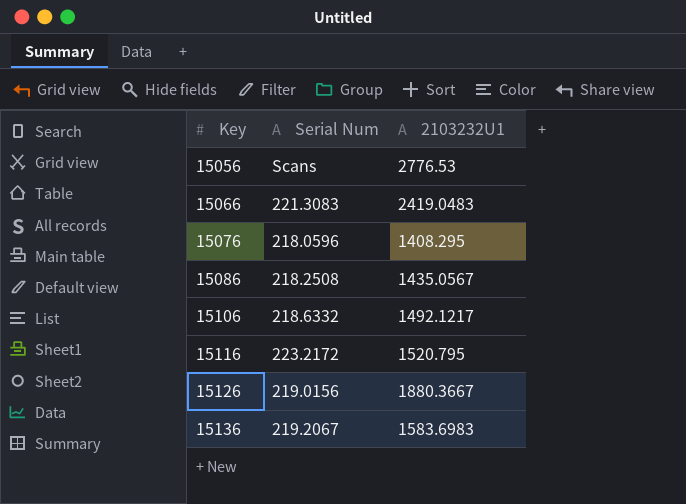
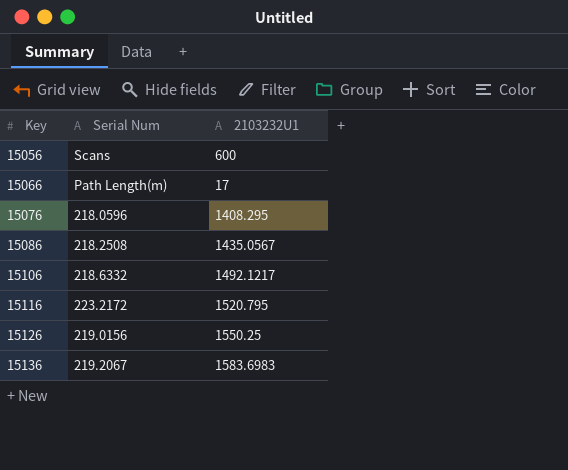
15056 | 2103232U1: 2776.53 -> 600
15066 | Serial Num: 221.3083 -> Path Length(m)
15066 | 2103232U1: 2419.0483 -> 17
15126 | 2103232U1: 1880.3667 -> 1550.25

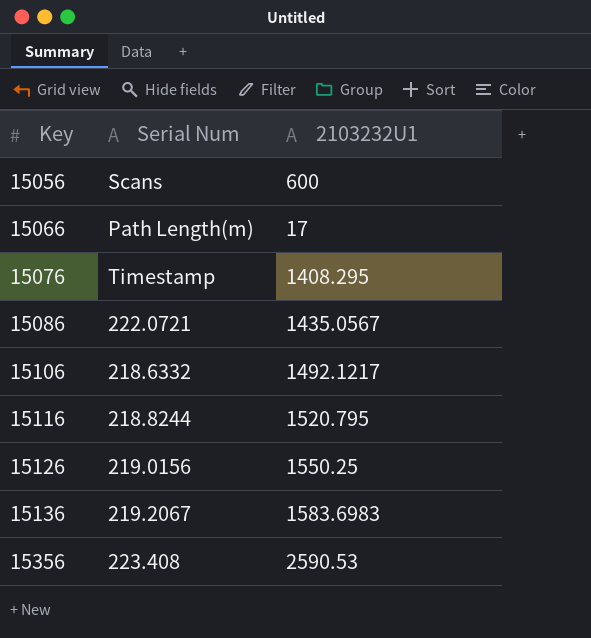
15076 | Serial Num: 218.0596 -> Timestamp
15086 | Serial Num: 218.2508 -> 222.0721
15116 | Serial Num: 223.2172 -> 218.8244
row 15356: none -> 223.408 | 2590.53

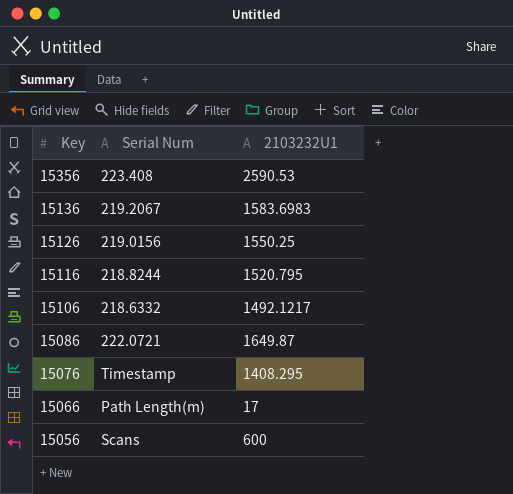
row order: Key ascending -> Key descending
15086 | 2103232U1: 1435.0567 -> 1649.87

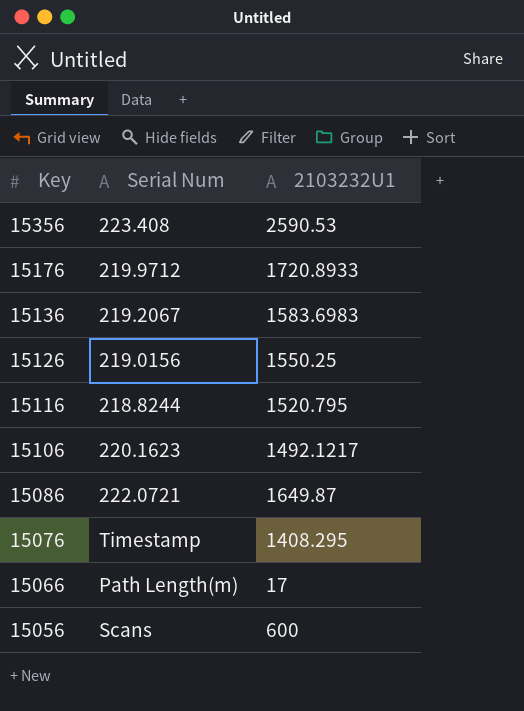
row 15176: none -> 219.9712 | 1720.8933
15106 | Serial Num: 218.6332 -> 220.1623

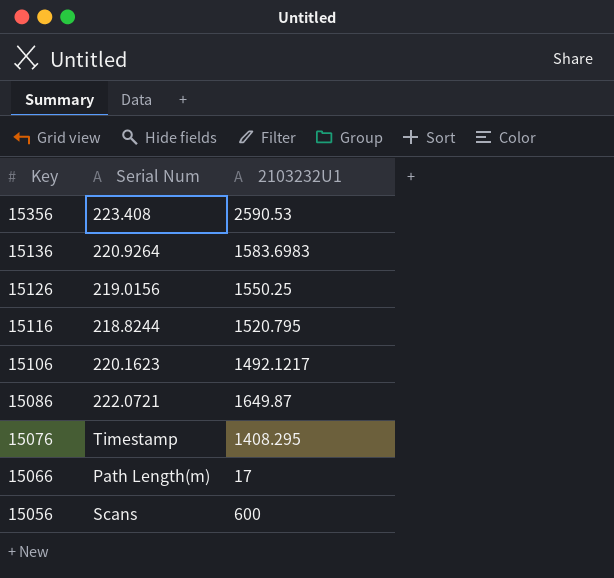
row 15176: 219.9712 | 1720.8933 -> none
15136 | Serial Num: 219.2067 -> 220.9264

